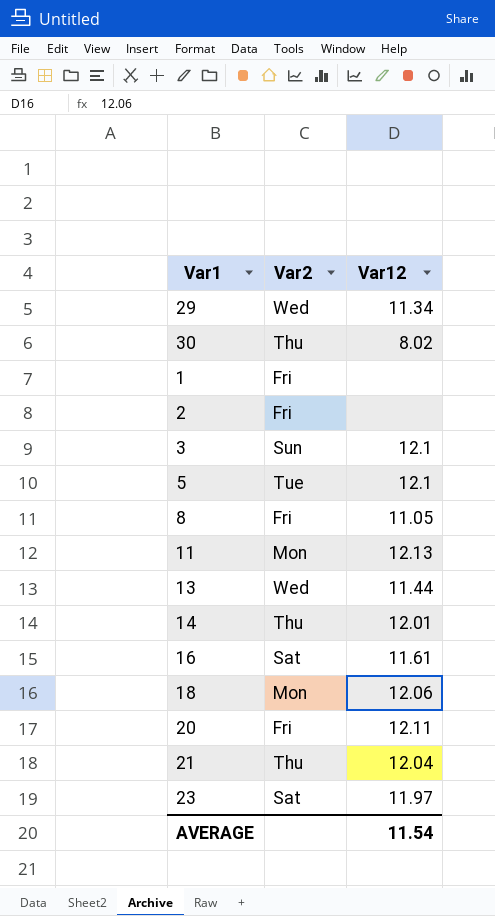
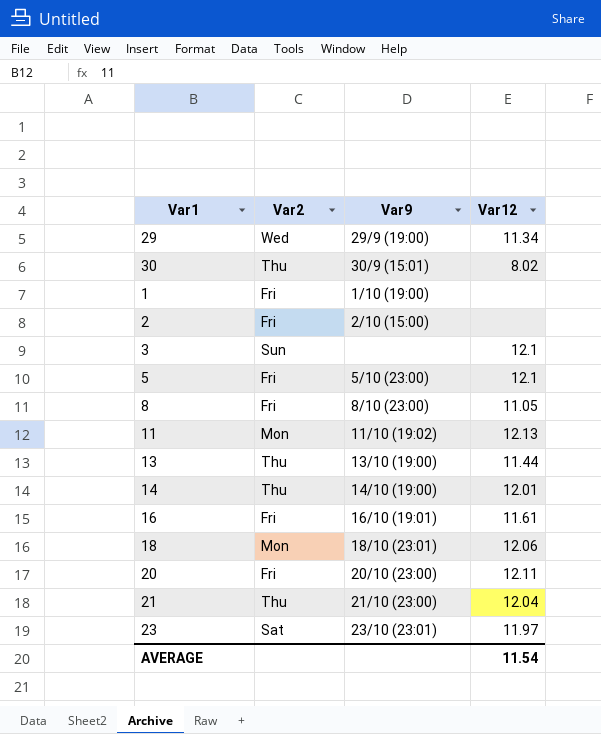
column Var9 | position: none -> 3
5 | Var2: Tue -> Fri
13 | Var2: Wed -> Thu
16 | Var2: Sat -> Fri

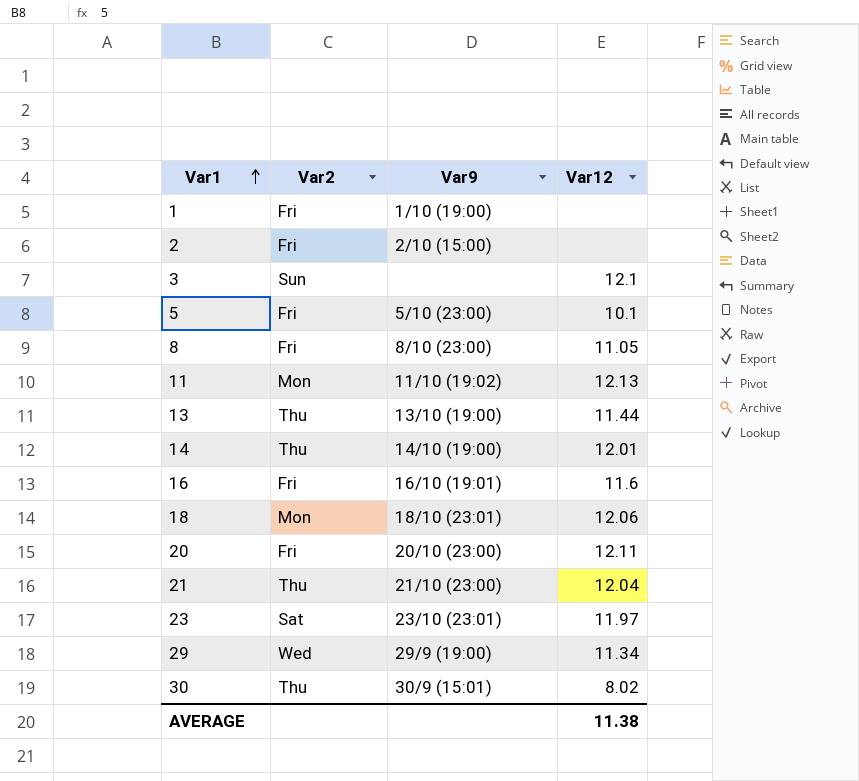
row order: none -> Var1 ascending
5 | Var12: 12.1 -> 10.1
16 | Var12: 11.61 -> 11.6
AVERAGE | Var12: 11.54 -> 11.38

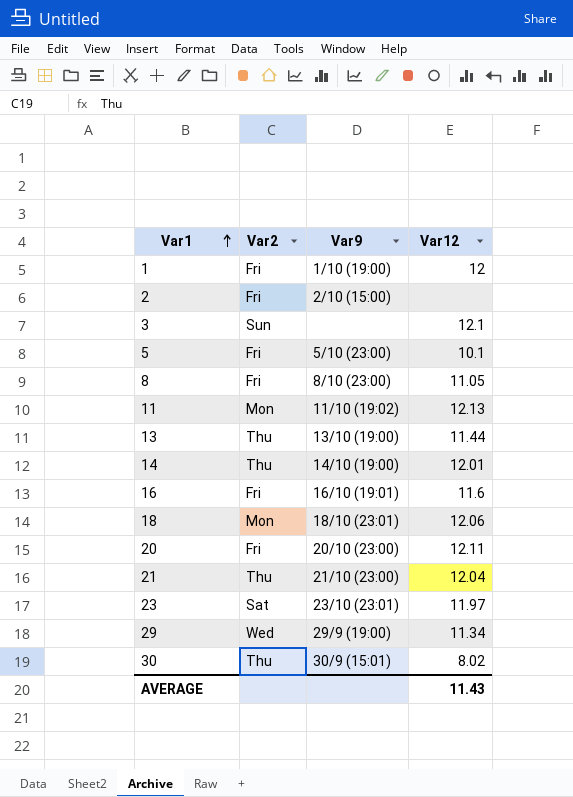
1 | Var12: none -> 12
AVERAGE | Var12: 11.38 -> 11.43

